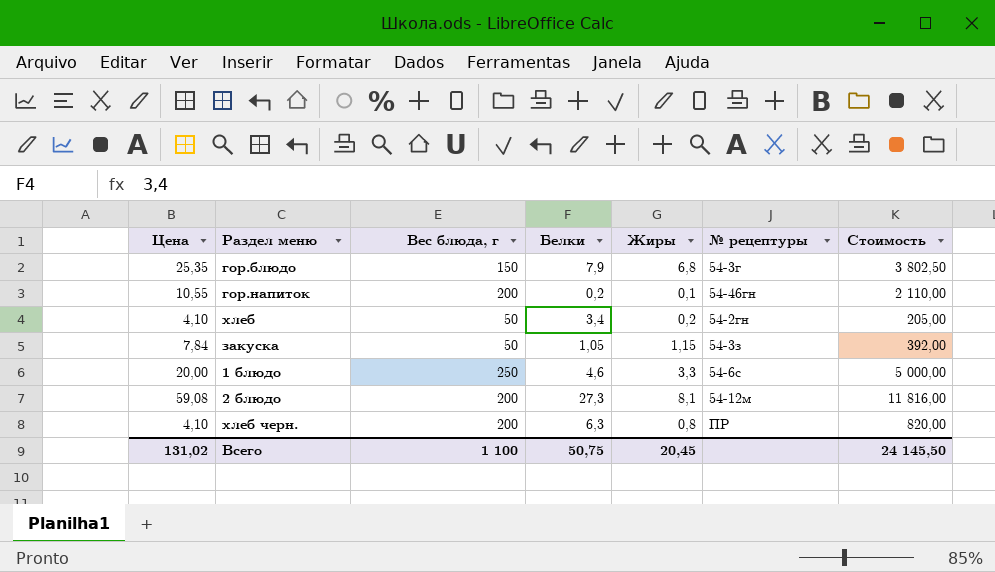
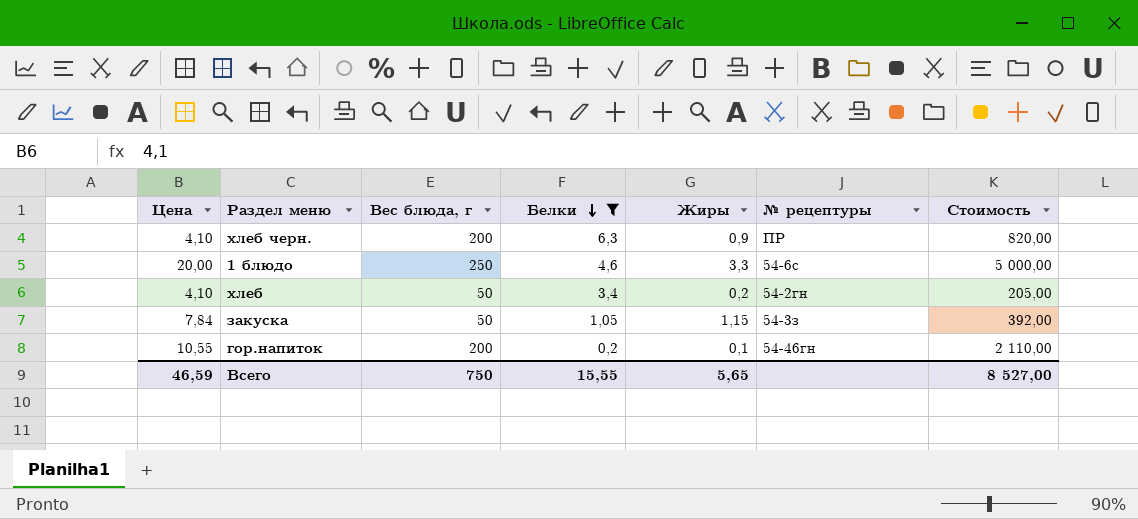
filter: none -> Белки <= 6,3
row order: none -> Белки descending
хлеб черн. | Жиры: 0,8 -> 0,9
Всего | Цена: 131,02 -> 46,59
Всего | Вес блюда, г: 1 100 -> 750
Всего | Белки: 50,75 -> 15,55
Всего | Жиры: 20,45 -> 5,65
Всего | Стоимость: 24 145,50 -> 8 527,00

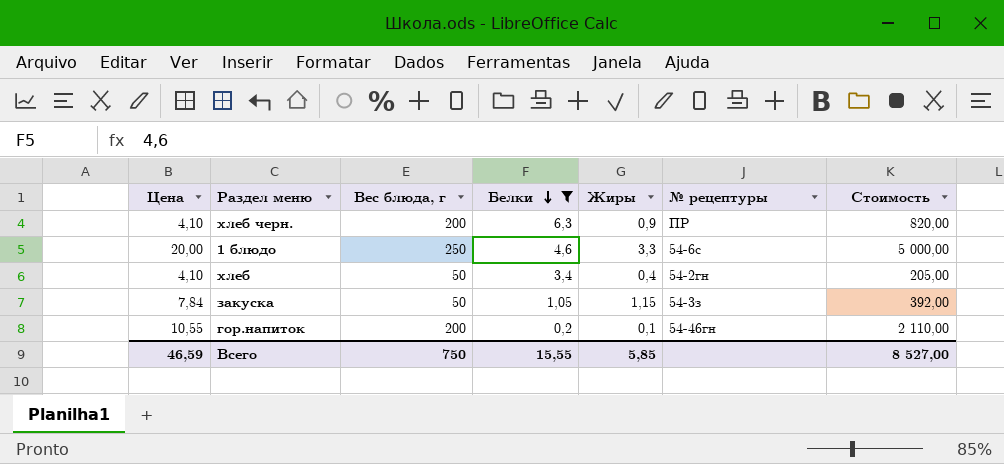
хлеб | Жиры: 0,2 -> 0,4
Всего | Жиры: 5,65 -> 5,85

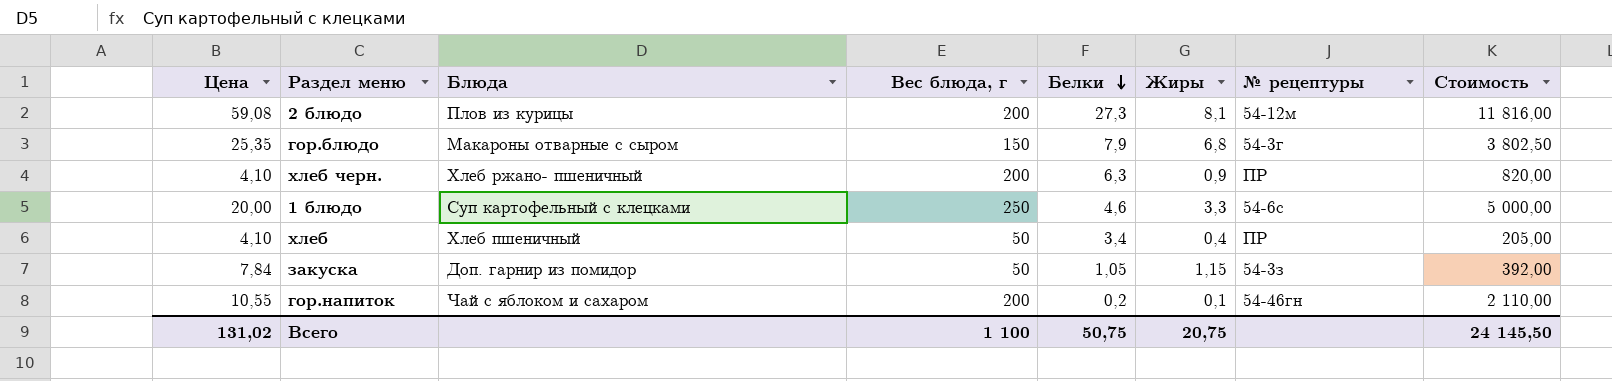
filter: Белки <= 6,3 -> none
column Блюда | position: none -> 3
хлеб | № рецептуры: 54-2гн -> ПР
Всего | Цена: 46,59 -> 131,02
Всего | Вес блюда, г: 750 -> 1 100
Всего | Белки: 15,55 -> 50,75
Всего | Жиры: 5,85 -> 20,75
Всего | Стоимость: 8 527,00 -> 24 145,50

